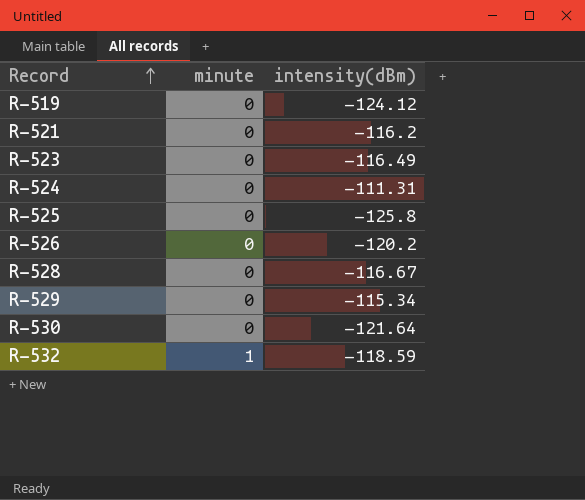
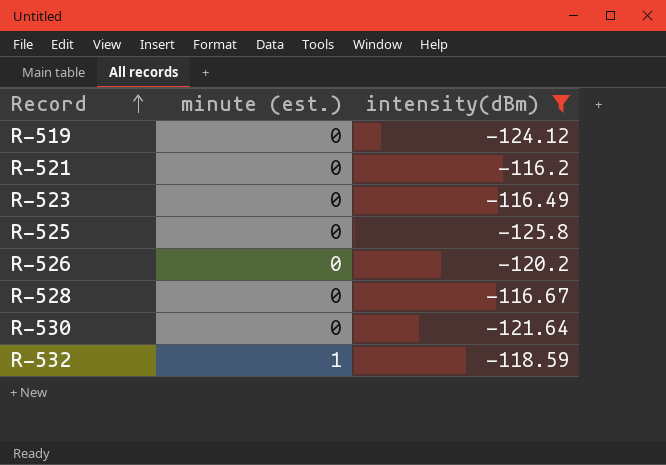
filter: none -> intensity(dBm) <= -116.2
column name: minute -> minute (est.)

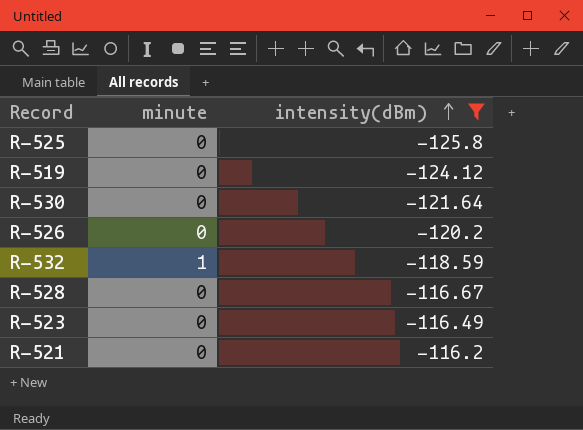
row order: Record ascending -> intensity(dBm) ascending
column name: minute (est.) -> minute

